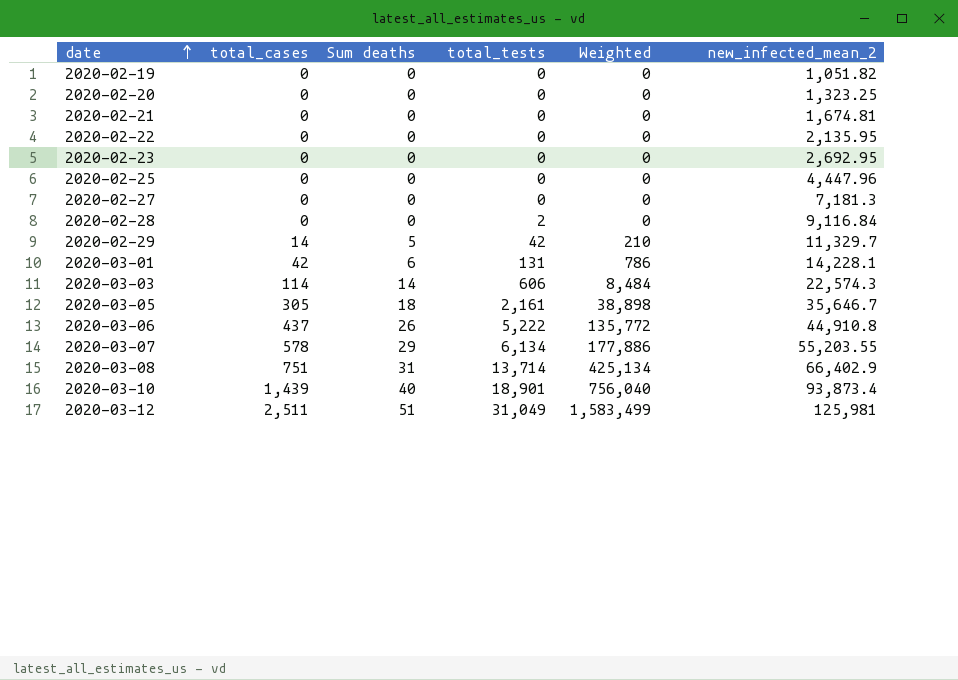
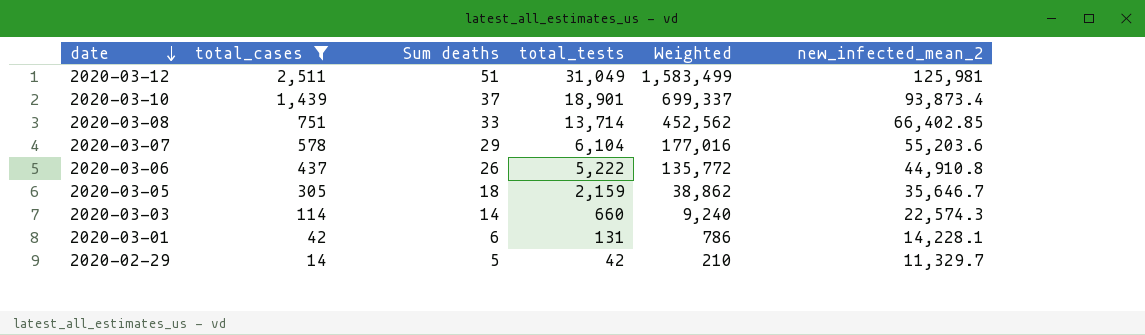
filter: none -> total_cases != 0
row order: date ascending -> date descending
2020-03-10 | Sum deaths: 40 -> 37
2020-03-10 | Weighted: 756,040 -> 699,337
2020-03-08 | Sum deaths: 31 -> 33
2020-03-08 | Weighted: 425,134 -> 452,562
2020-03-08 | new_infected_mean_2: 66,402.9 -> 66,402.85
2020-03-07 | total_tests: 6,134 -> 6,104
2020-03-07 | Weighted: 177,886 -> 177,016
2020-03-07 | new_infected_mean_2: 55,203.55 -> 55,203.6
2020-03-05 | total_tests: 2,161 -> 2,159
2020-03-05 | Weighted: 38,898 -> 38,862
2020-03-03 | total_tests: 606 -> 660
2020-03-03 | Weighted: 8,484 -> 9,240

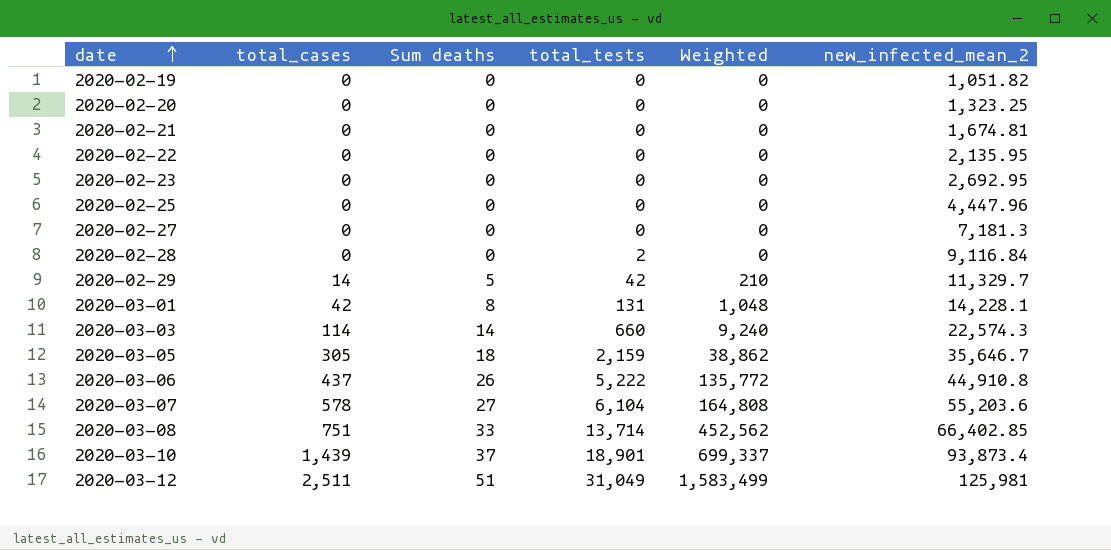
filter: total_cases != 0 -> none
row order: date descending -> date ascending
2020-03-01 | Sum deaths: 6 -> 8
2020-03-01 | Weighted: 786 -> 1,048
2020-03-07 | Sum deaths: 29 -> 27
2020-03-07 | Weighted: 177,016 -> 164,808

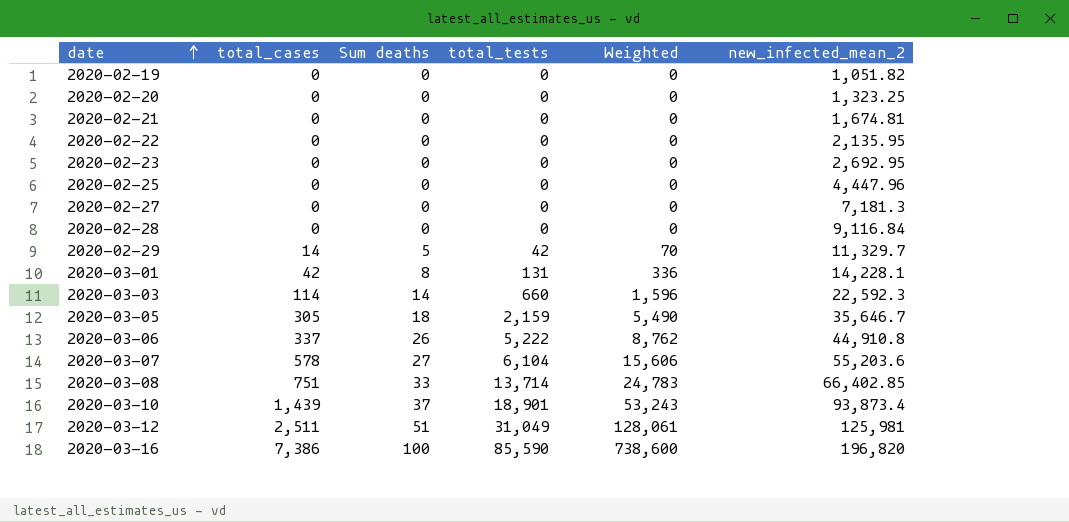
column Weighted | formula: [Sum deaths] * [total_tests] -> [total_cases] * [Sum deaths]
2020-02-28 | total_tests: 2 -> 0
2020-03-03 | new_infected_mean_2: 22,574.3 -> 22,592.3
2020-03-06 | total_cases: 437 -> 337
row 2020-03-16: none -> 7,386 | 100 | 85,590 | 738,600 | 196,820

